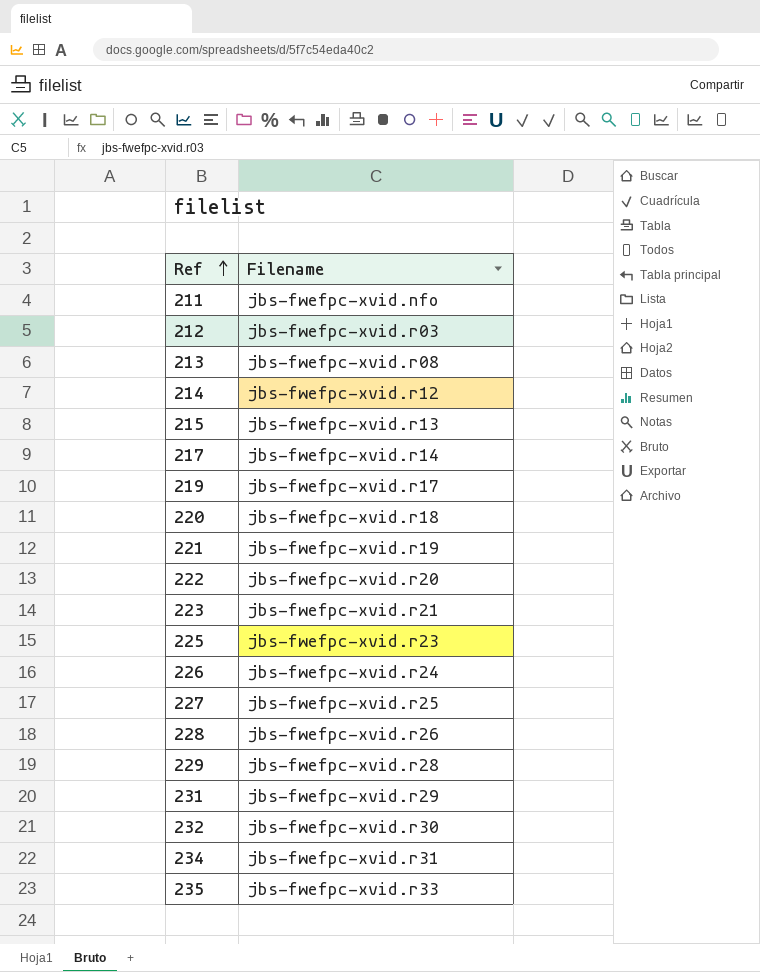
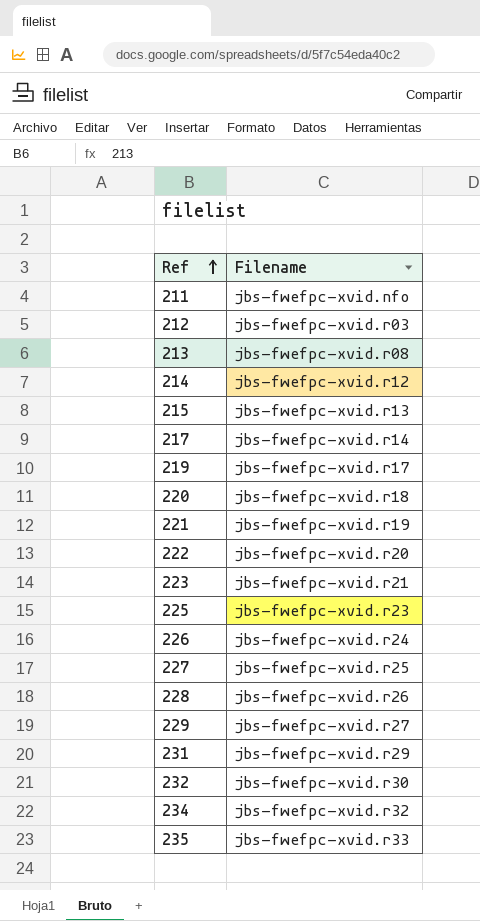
229 | Filename: jbs-fwefpc-xvid.r28 -> jbs-fwefpc-xvid.r27
234 | Filename: jbs-fwefpc-xvid.r31 -> jbs-fwefpc-xvid.r32

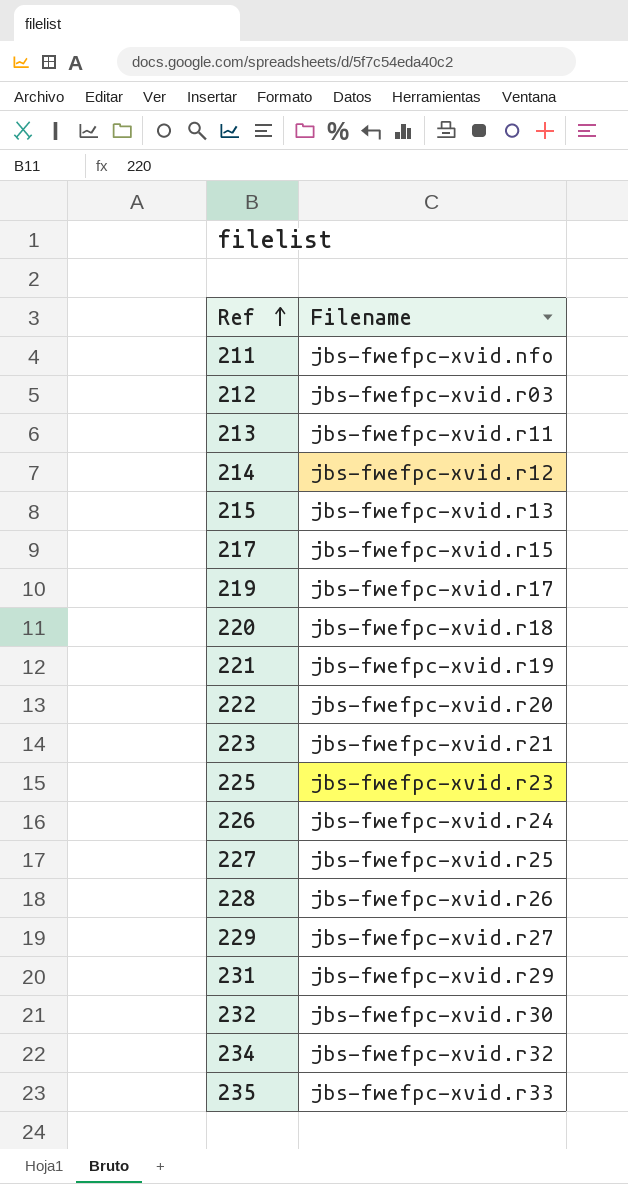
213 | Filename: jbs-fwefpc-xvid.r08 -> jbs-fwefpc-xvid.r11
217 | Filename: jbs-fwefpc-xvid.r14 -> jbs-fwefpc-xvid.r15

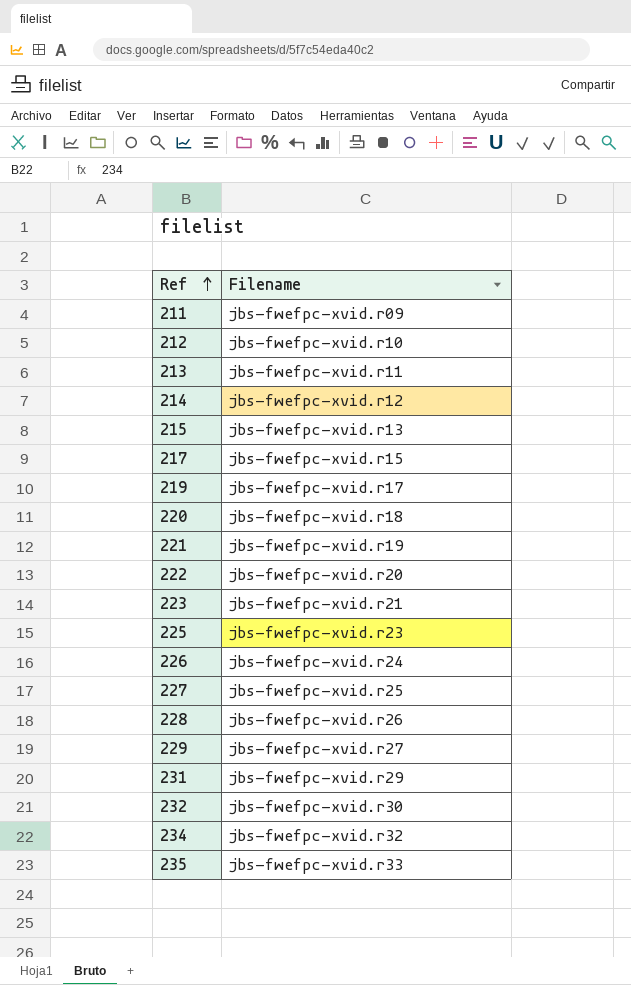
211 | Filename: jbs-fwefpc-xvid.nfo -> jbs-fwefpc-xvid.r09
212 | Filename: jbs-fwefpc-xvid.r03 -> jbs-fwefpc-xvid.r10

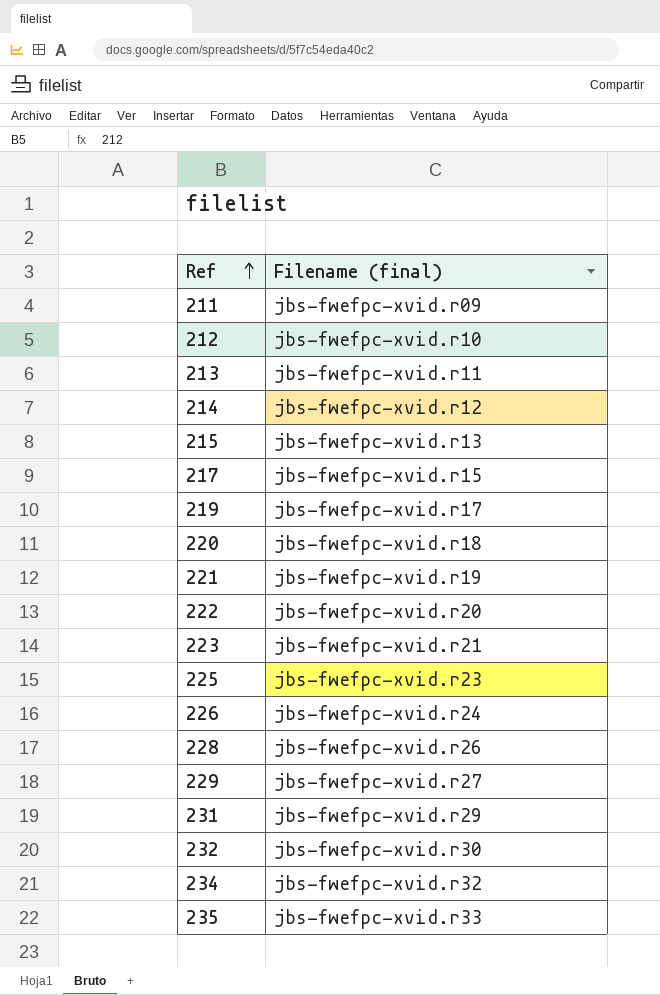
column name: Filename -> Filename (final)
row 227: jbs-fwefpc-xvid.r25 -> none

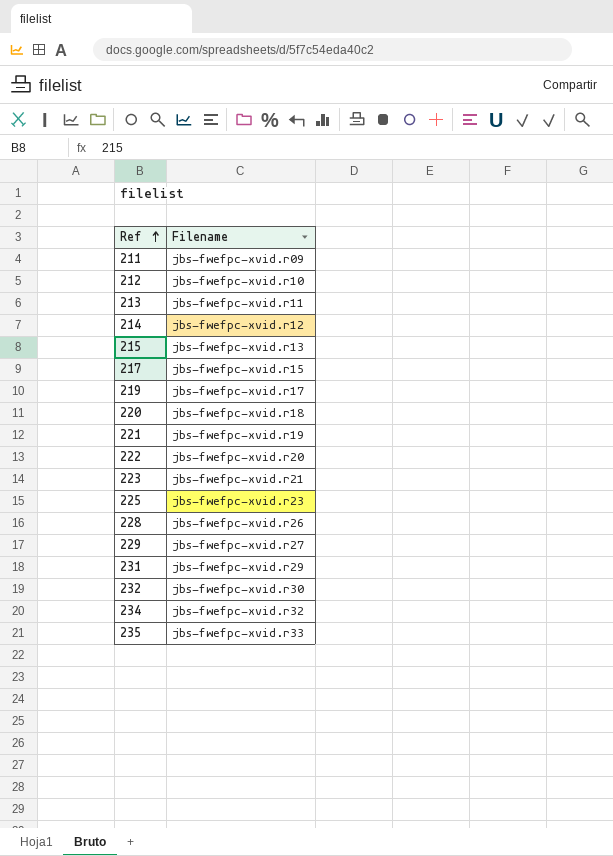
column name: Filename (final) -> Filename
row 226: jbs-fwefpc-xvid.r24 -> none

